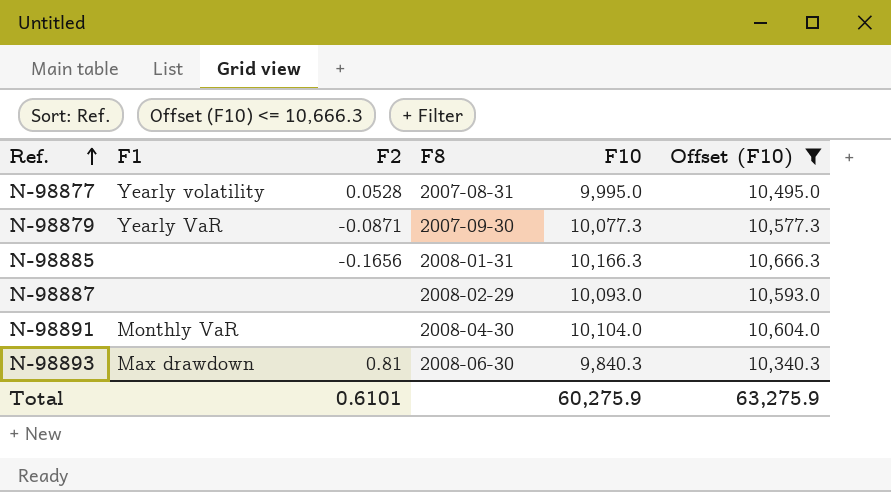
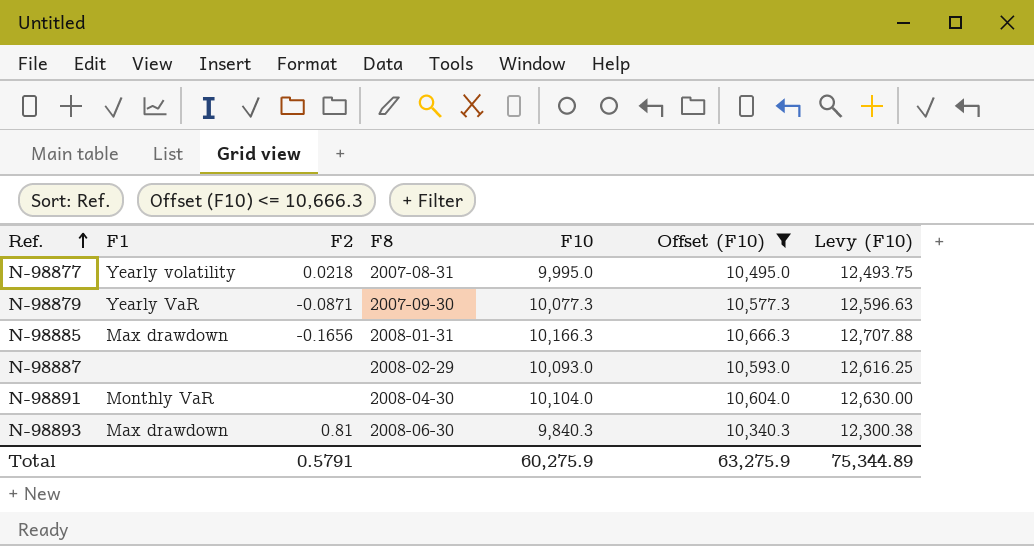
column Levy (F10) | formula: none -> [F10] * 1.25
N-98877 | F2: 0.0528 -> 0.0218
N-98885 | F1: none -> Max drawdown
Total | F2: 0.6101 -> 0.5791

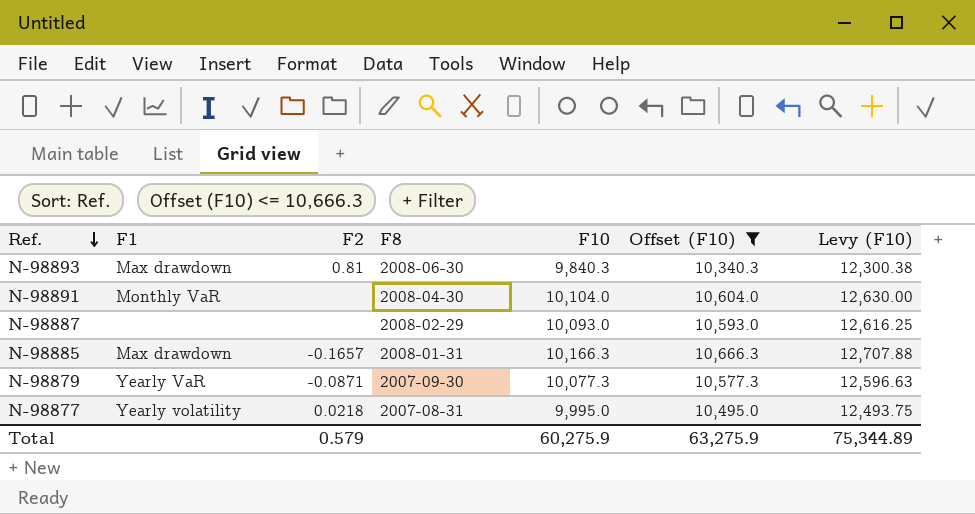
row order: Ref. ascending -> Ref. descending
N-98885 | F2: -0.1656 -> -0.1657
Total | F2: 0.5791 -> 0.579

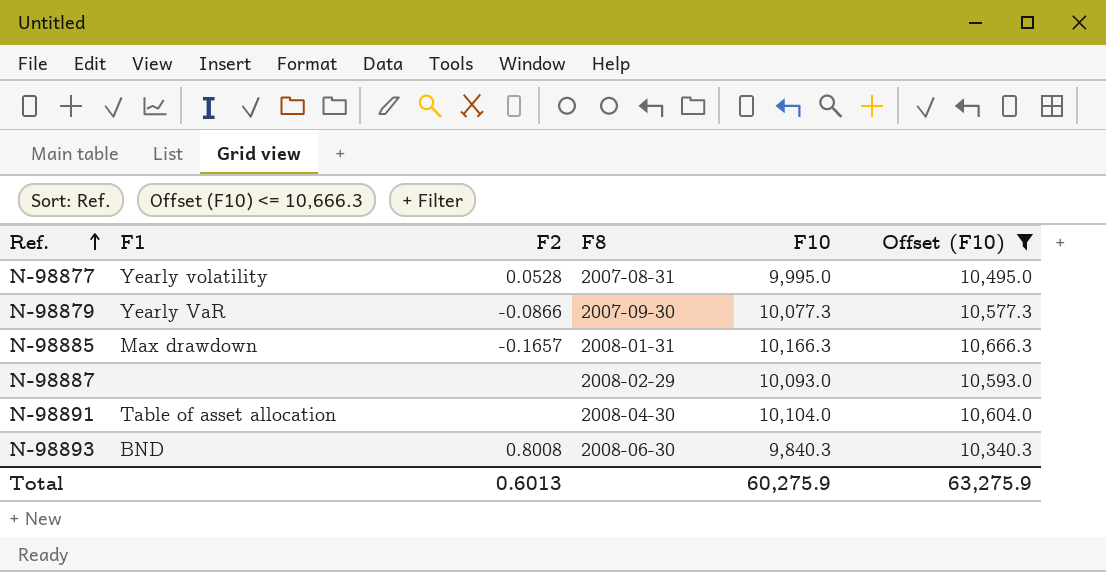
row order: Ref. descending -> Ref. ascending
column Levy (F10) | formula: [F10] * 1.25 -> none
N-98877 | F2: 0.0218 -> 0.0528
N-98879 | F2: -0.0871 -> -0.0866
N-98891 | F1: Monthly VaR -> Table of asset allocation
N-98893 | F1: Max drawdown -> BND
N-98893 | F2: 0.81 -> 0.8008
Total | F2: 0.579 -> 0.6013

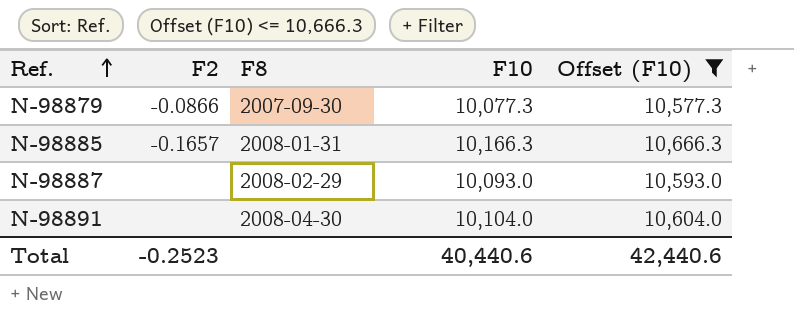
column F1 | position: 2 -> none
row N-98877: Yearly volatility | 0.0528 | 2007-08-31 | 9,995.0 | 10,495.0 -> none
row N-98893: BND | 0.8008 | 2008-06-30 | 9,840.3 | 10,340.3 -> none
Total | F2: 0.6013 -> -0.2523
Total | F10: 60,275.9 -> 40,440.6
Total | Offset (F10): 63,275.9 -> 42,440.6

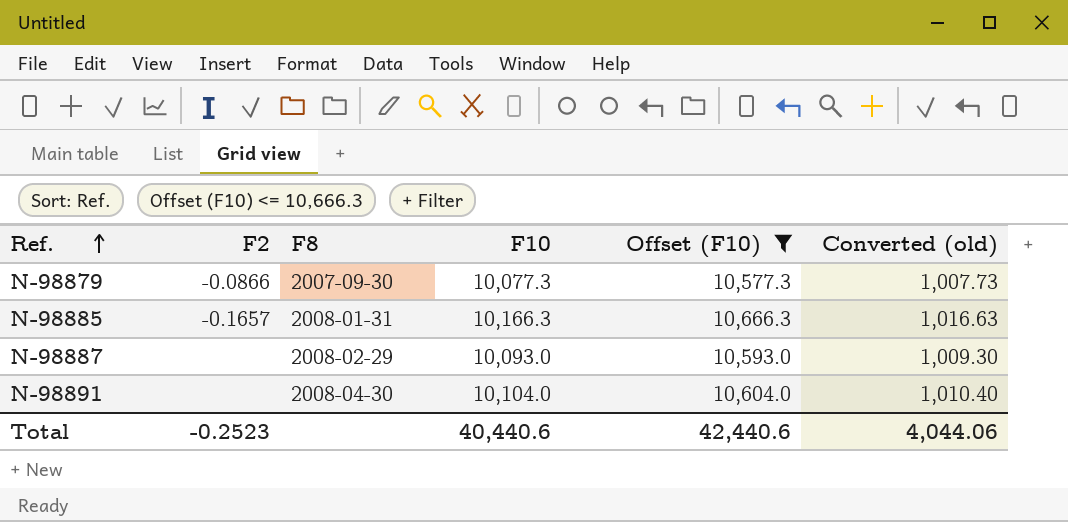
column Converted (old) | formula: none -> [F10] * 0.1

